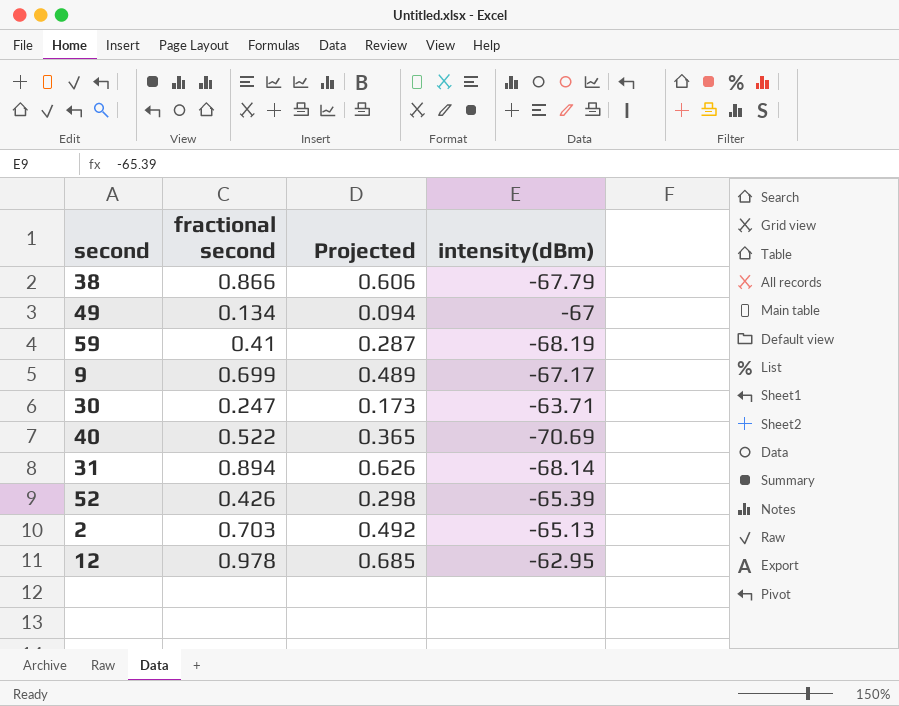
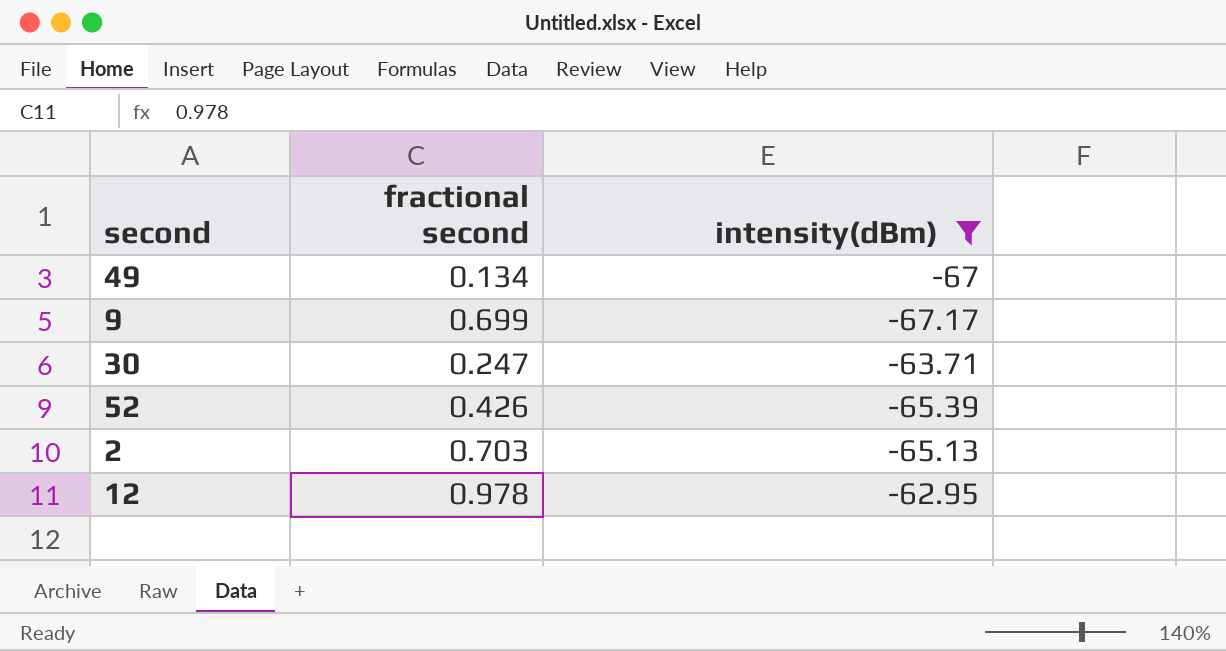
filter: none -> intensity(dBm) >= -67.17
column Projected | formula: [fractional second] * 0.7 -> none

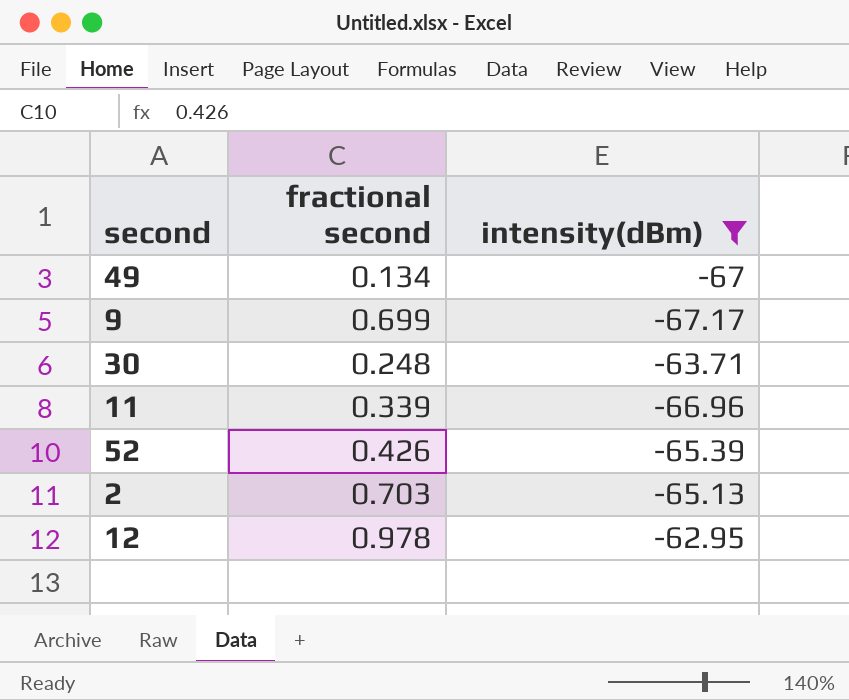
30 | fractional second: 0.247 -> 0.248
row 11: none -> 0.339 | -66.96

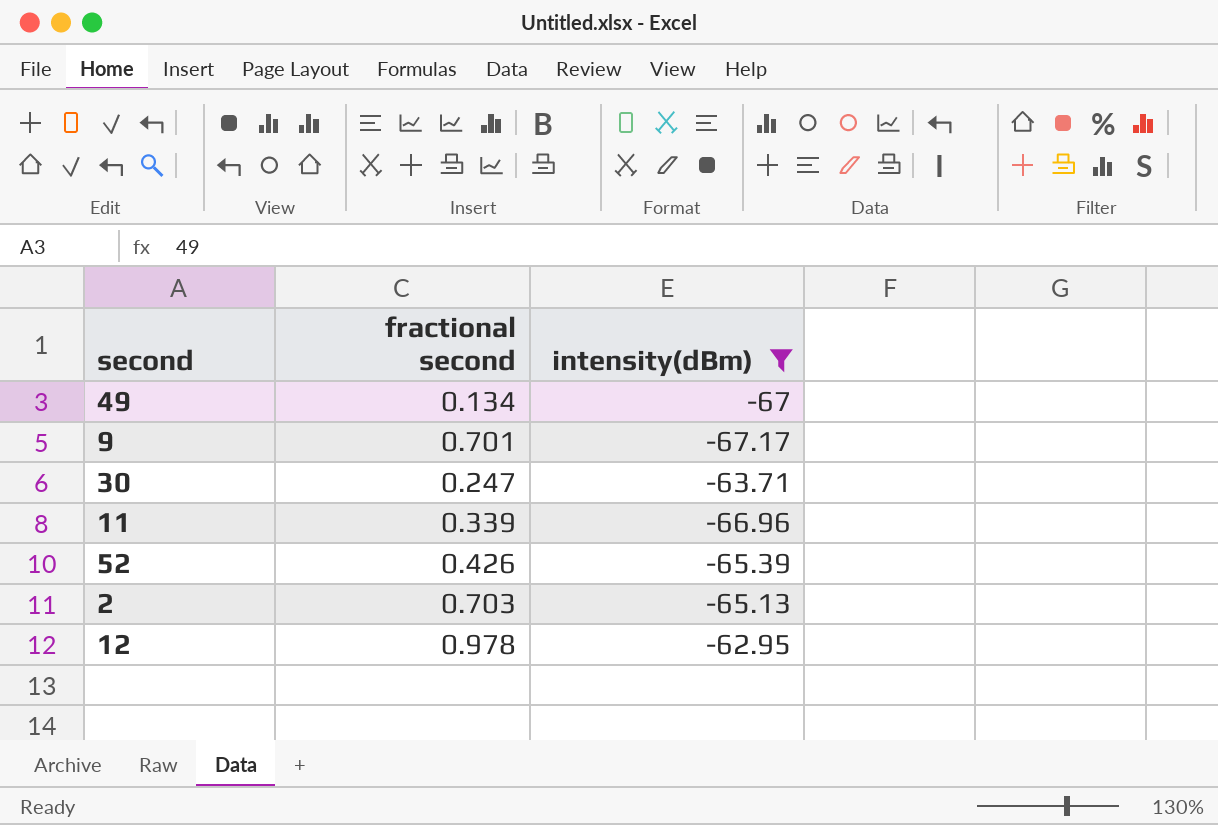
9 | fractional second: 0.699 -> 0.701
30 | fractional second: 0.248 -> 0.247

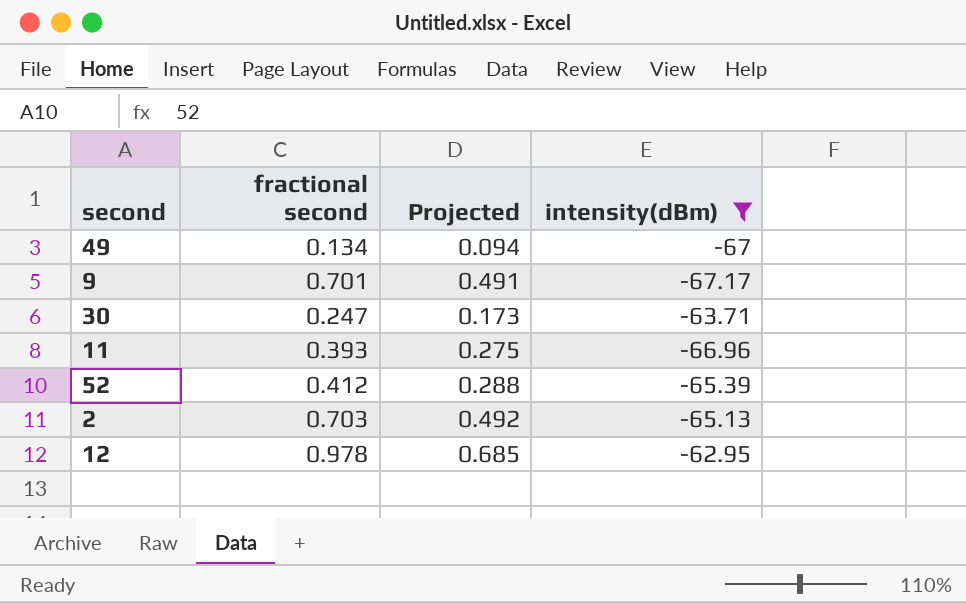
column Projected | formula: none -> [fractional second] * 0.7
11 | fractional second: 0.339 -> 0.393
52 | fractional second: 0.426 -> 0.412

